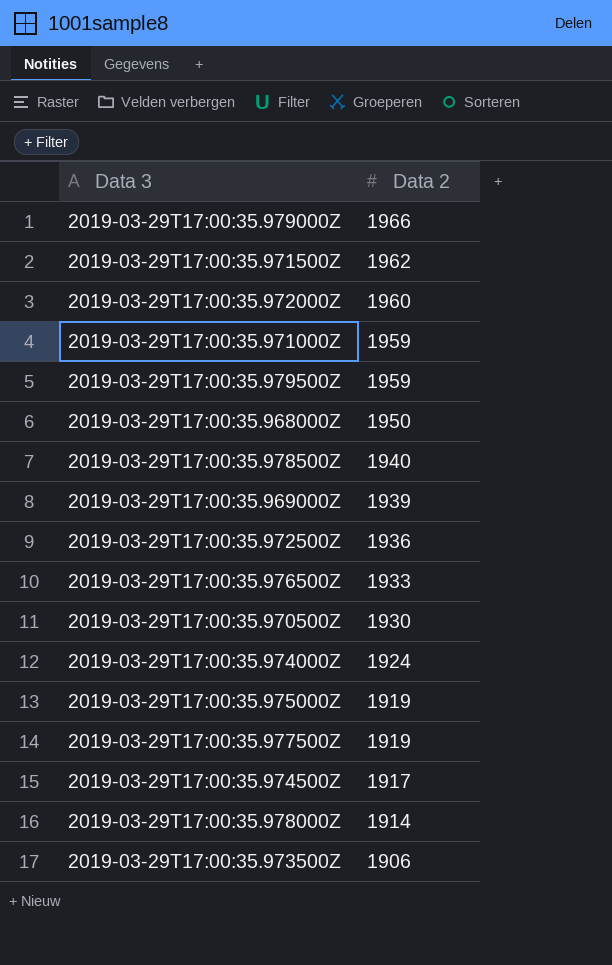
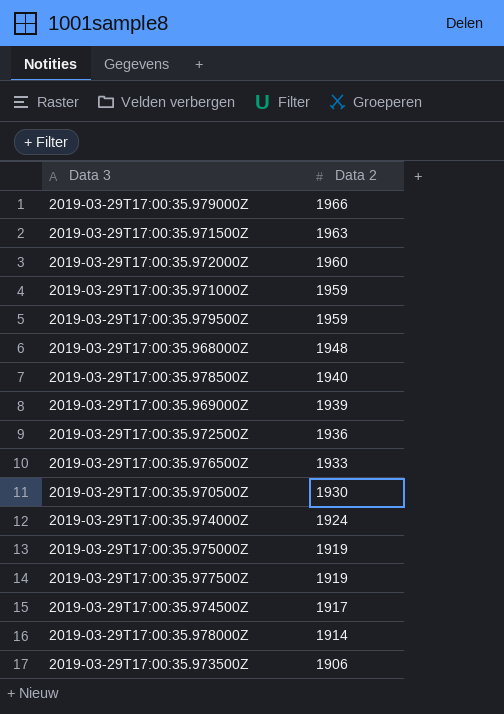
2019-03-29T17:00:35.971500Z | Data 2: 1962 -> 1963
2019-03-29T17:00:35.968000Z | Data 2: 1950 -> 1948

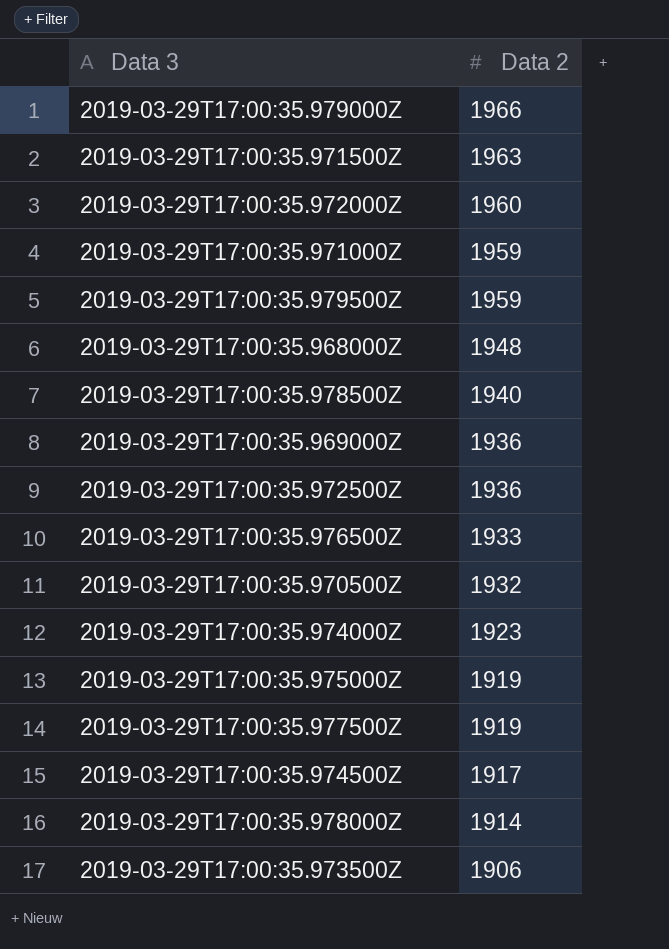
2019-03-29T17:00:35.969000Z | Data 2: 1939 -> 1936
2019-03-29T17:00:35.970500Z | Data 2: 1930 -> 1932
2019-03-29T17:00:35.974000Z | Data 2: 1924 -> 1923

